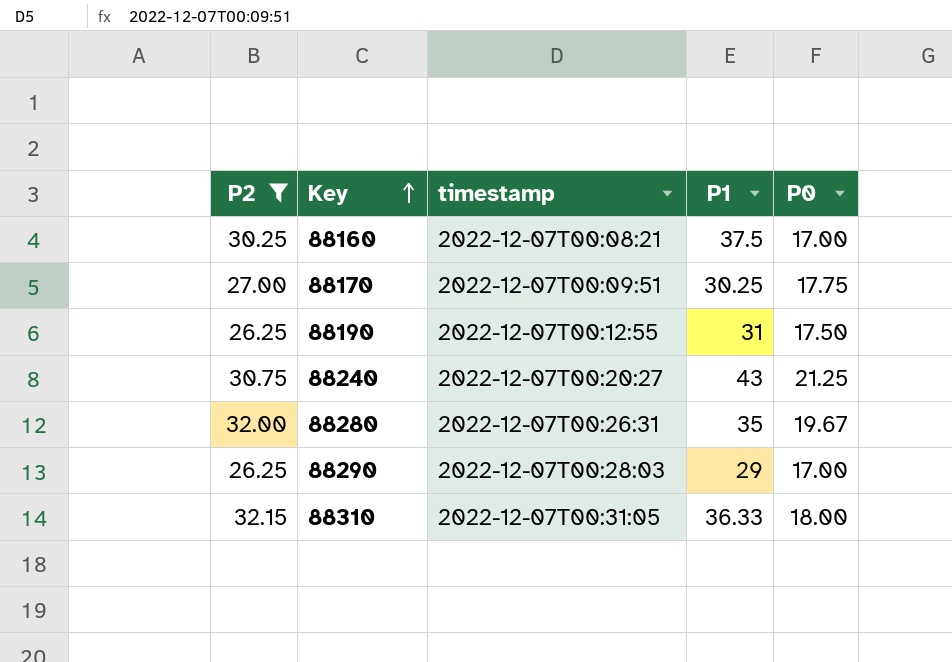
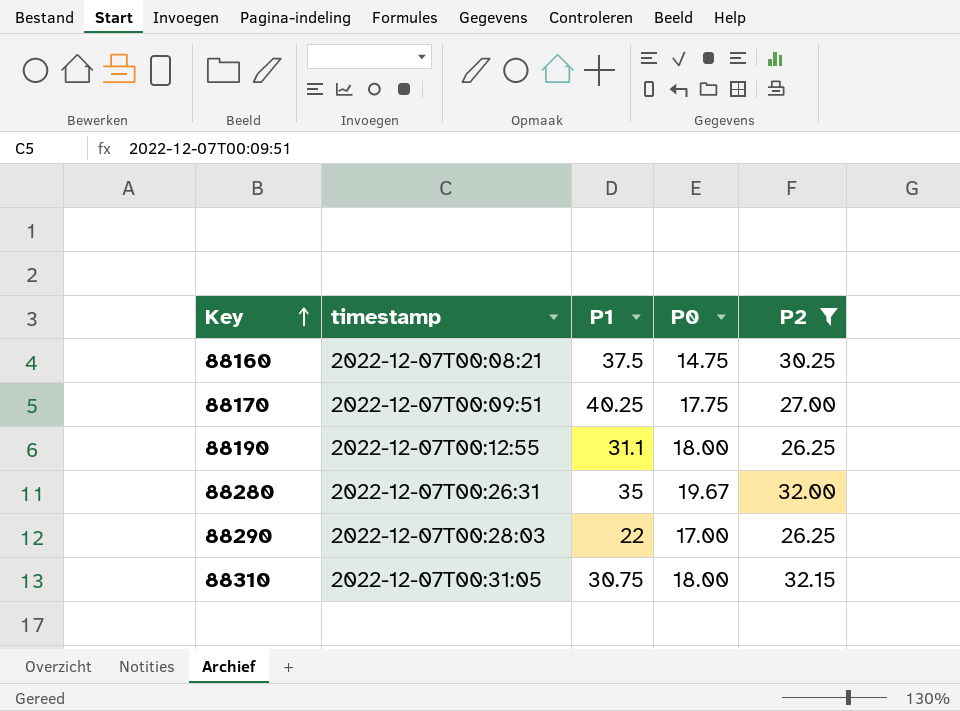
column P2 | position: 1 -> 5
row 88240: 30.75 | 2022-12-07T00:20:27 | 43 | 21.25 -> none
88160 | P0: 17.00 -> 14.75
88170 | P1: 30.25 -> 40.25
88190 | P1: 31 -> 31.1
88190 | P0: 17.50 -> 18.00
88290 | P1: 29 -> 22
88310 | P1: 36.33 -> 30.75

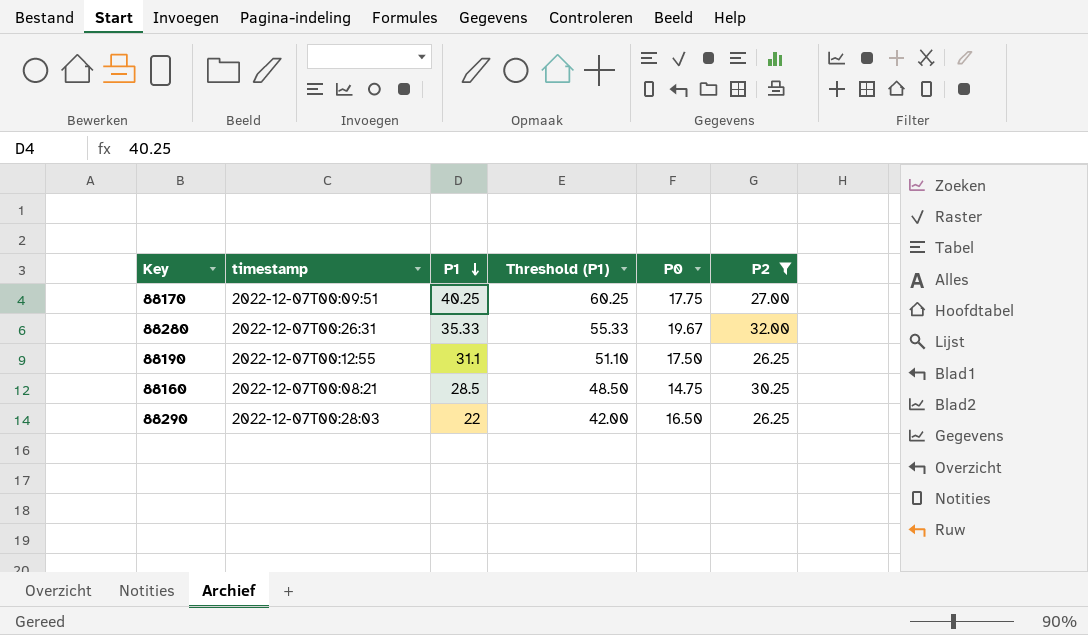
row order: Key ascending -> P1 descending
column Threshold (P1) | formula: none -> [P1] + 20
row 88310: 2022-12-07T00:31:05 | 30.75 | 18.00 | 32.15 -> none
88280 | P1: 35 -> 35.33
88190 | P0: 18.00 -> 17.50
88160 | P1: 37.5 -> 28.5
88290 | P0: 17.00 -> 16.50

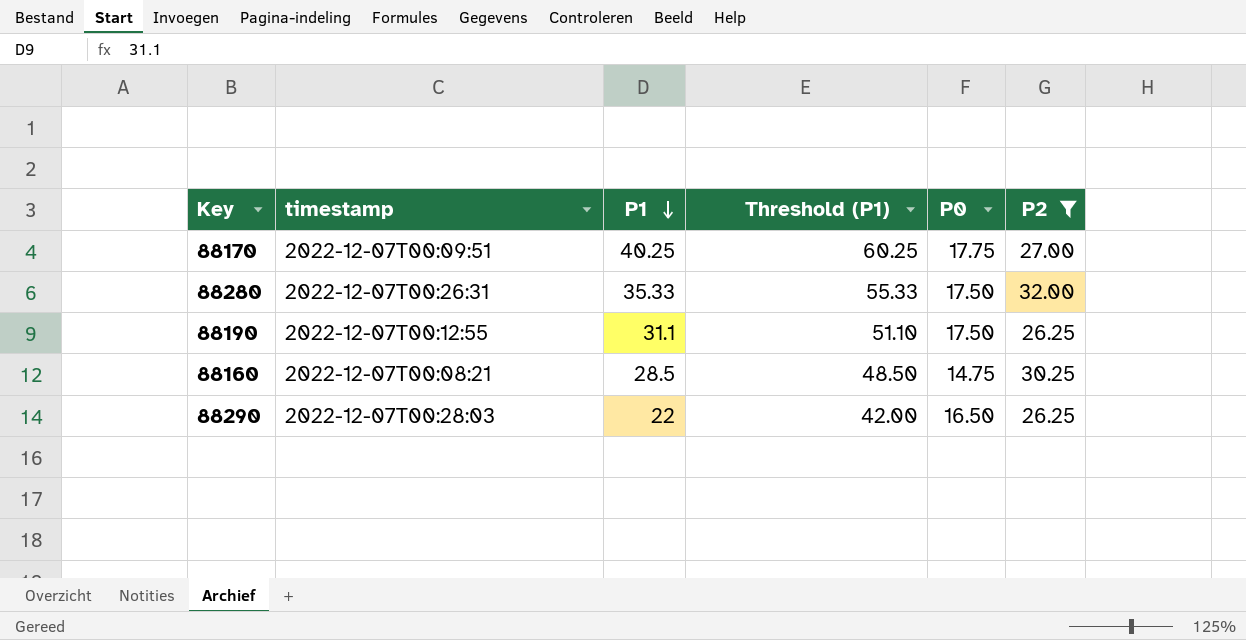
88280 | P0: 19.67 -> 17.50

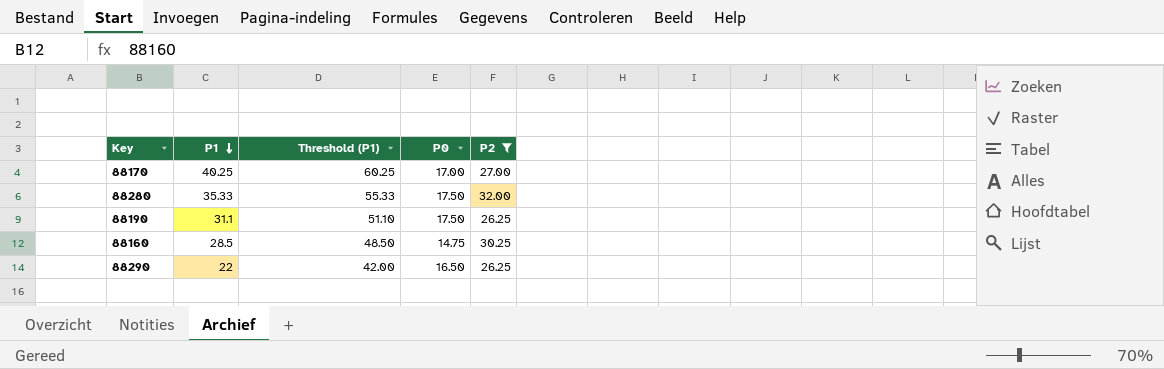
column timestamp | position: 2 -> none
88170 | P0: 17.75 -> 17.00

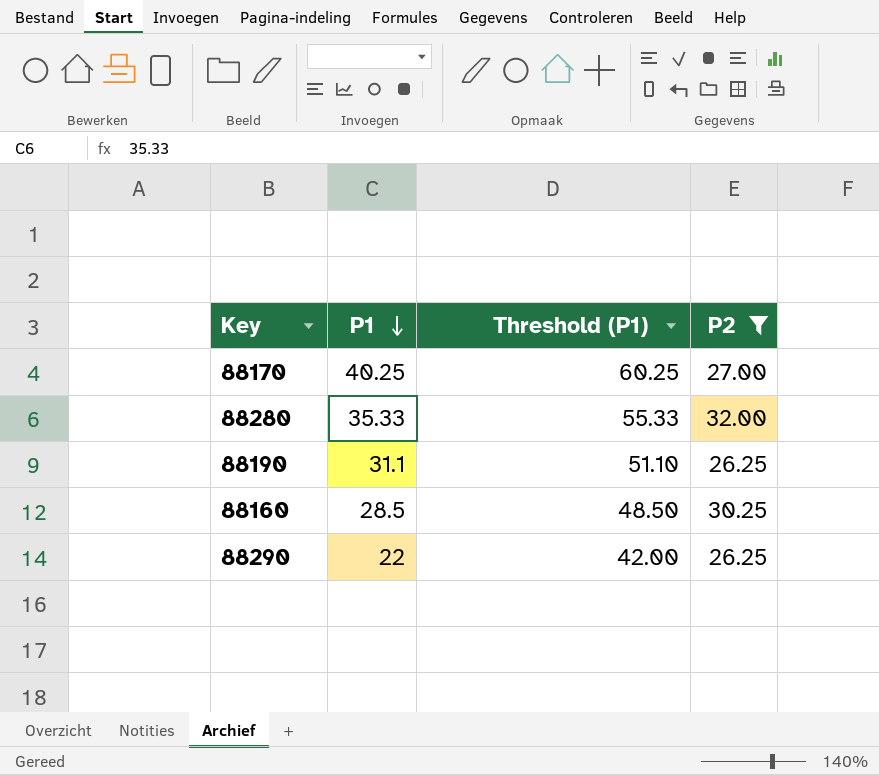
column P0 | position: 4 -> none

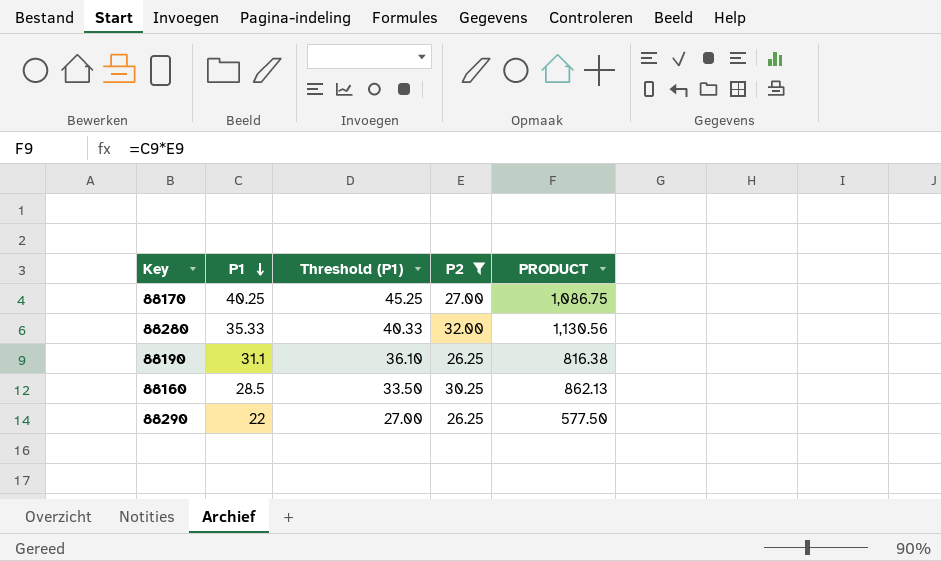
column Threshold (P1) | formula: [P1] + 20 -> [P1] + 5
column PRODUCT | formula: none -> [P1] * [P2]

